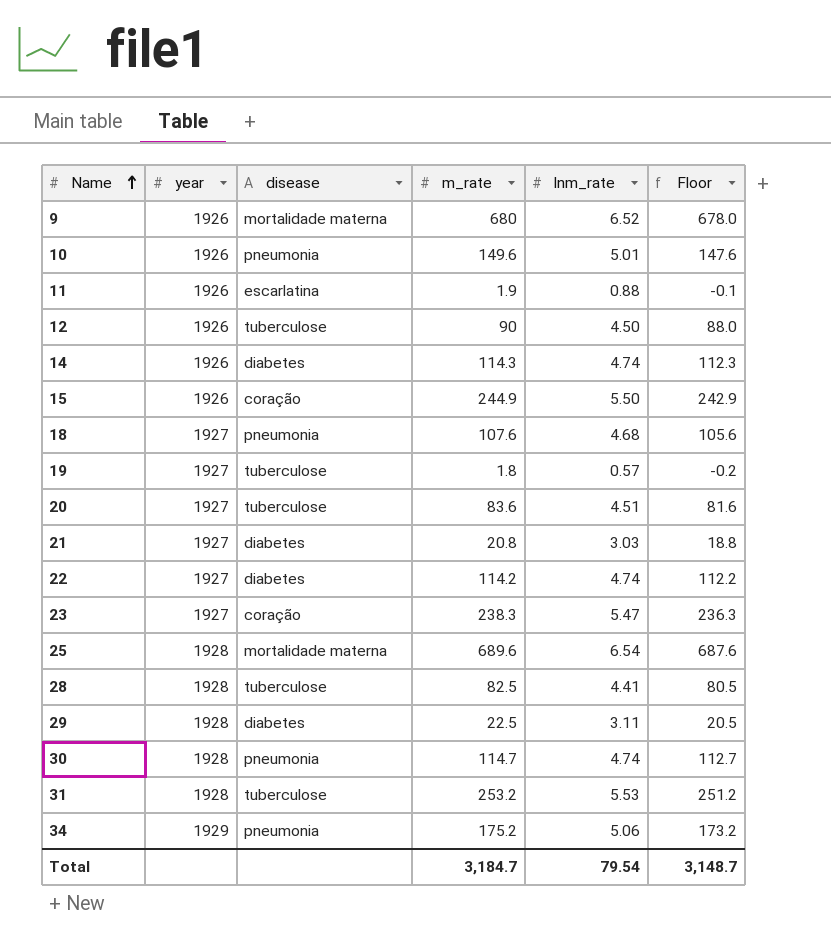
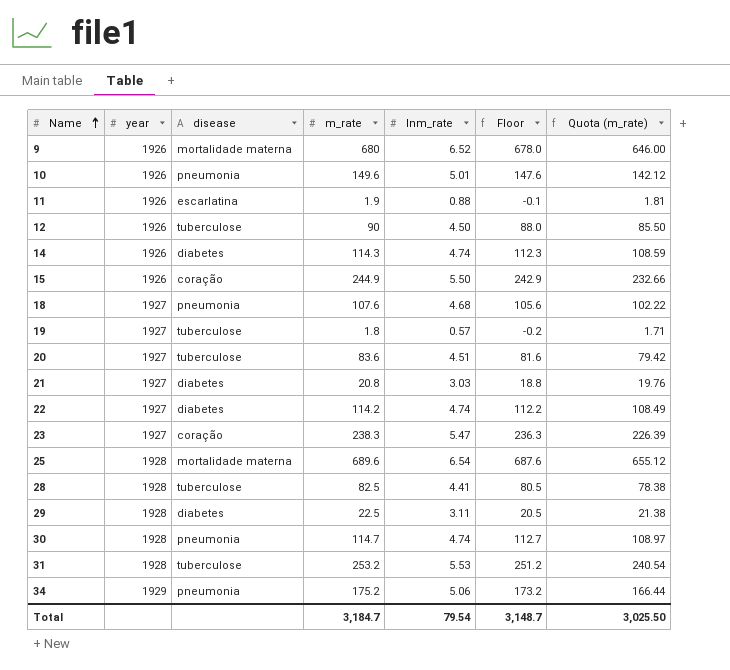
column Quota (m_rate) | formula: none -> [m_rate] * 0.95

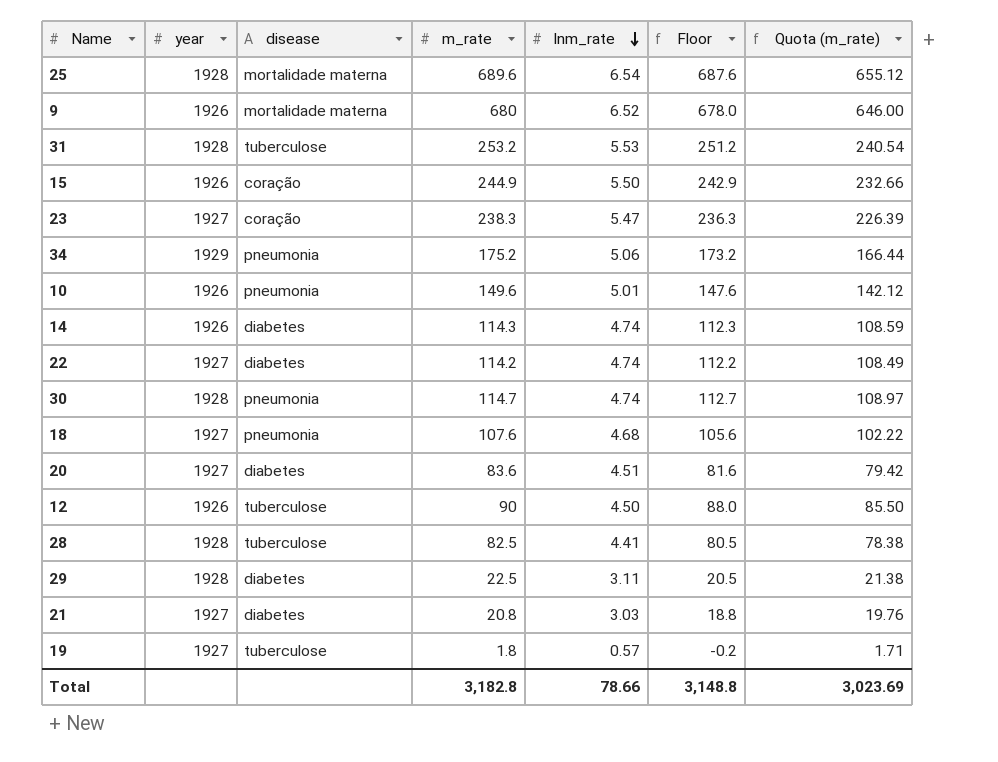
row order: Name ascending -> lnm_rate descending
row 11: 1926 | escarlatina | 1.9 | 0.88 | -0.1 | 1.81 -> none
20 | disease: tuberculose -> diabetes
Total | m_rate: 3,184.7 -> 3,182.8
Total | lnm_rate: 79.54 -> 78.66
Total | Floor: 3,148.7 -> 3,148.8
Total | Quota (m_rate): 3,025.50 -> 3,023.69

